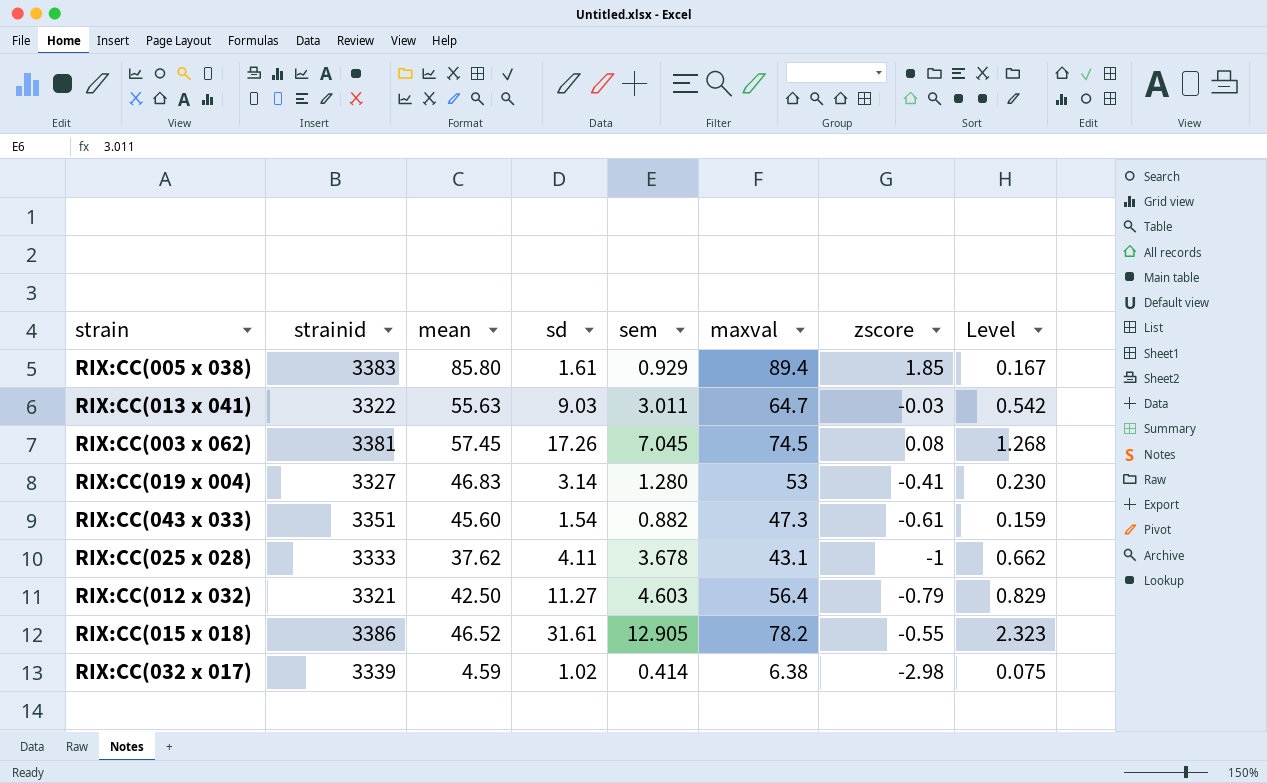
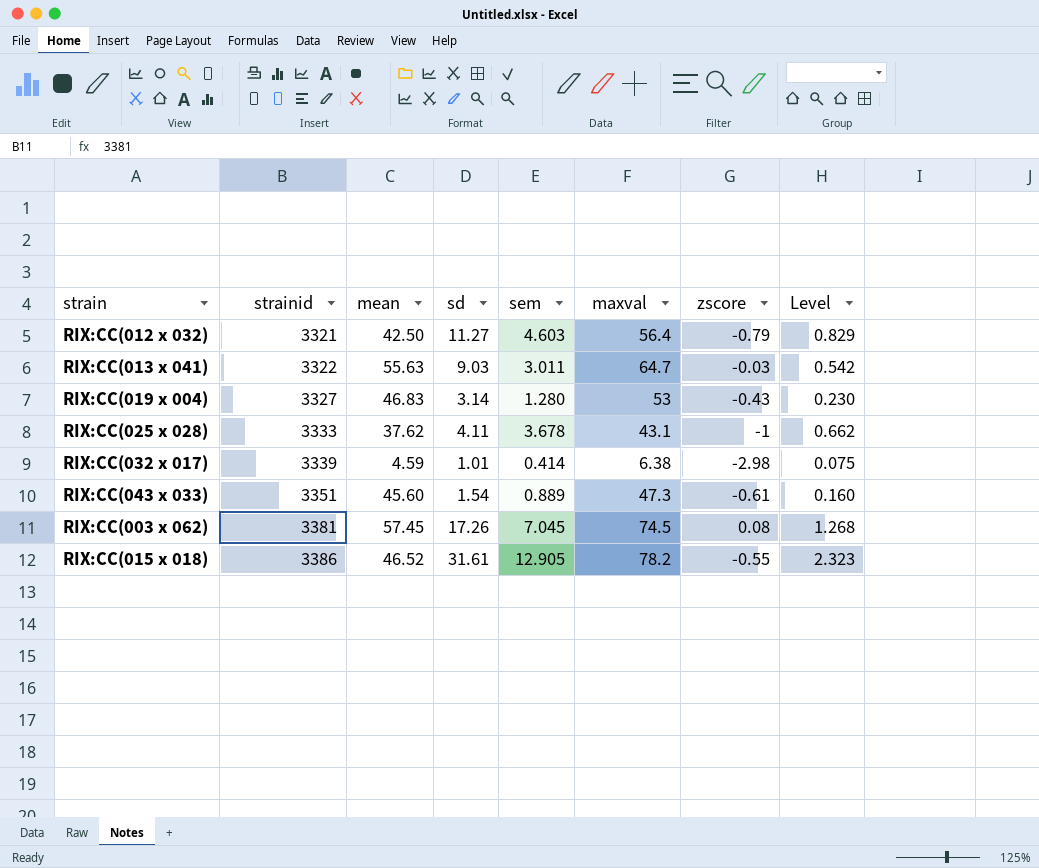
row order: none -> strainid ascending
row RIX:CC(005 x 038): 3383 | 85.80 | 1.61 | 0.929 | 89.4 | 1.85 | 0.167 -> none
RIX:CC(019 x 004) | zscore: -0.41 -> -0.43
RIX:CC(032 x 017) | sd: 1.02 -> 1.01
RIX:CC(043 x 033) | sem: 0.882 -> 0.889
RIX:CC(043 x 033) | Level: 0.159 -> 0.160

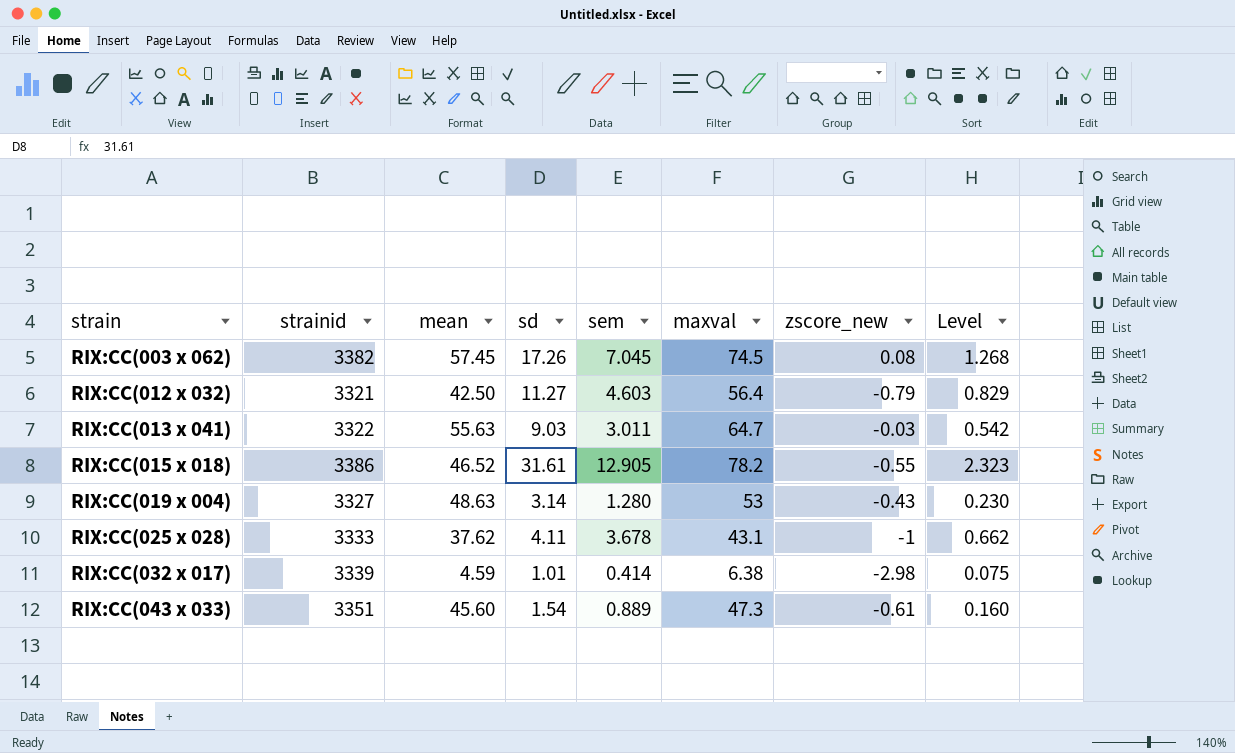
row order: strainid ascending -> strain ascending
column name: zscore -> zscore_new
RIX:CC(003 x 062) | strainid: 3381 -> 3382
RIX:CC(019 x 004) | mean: 46.83 -> 48.63

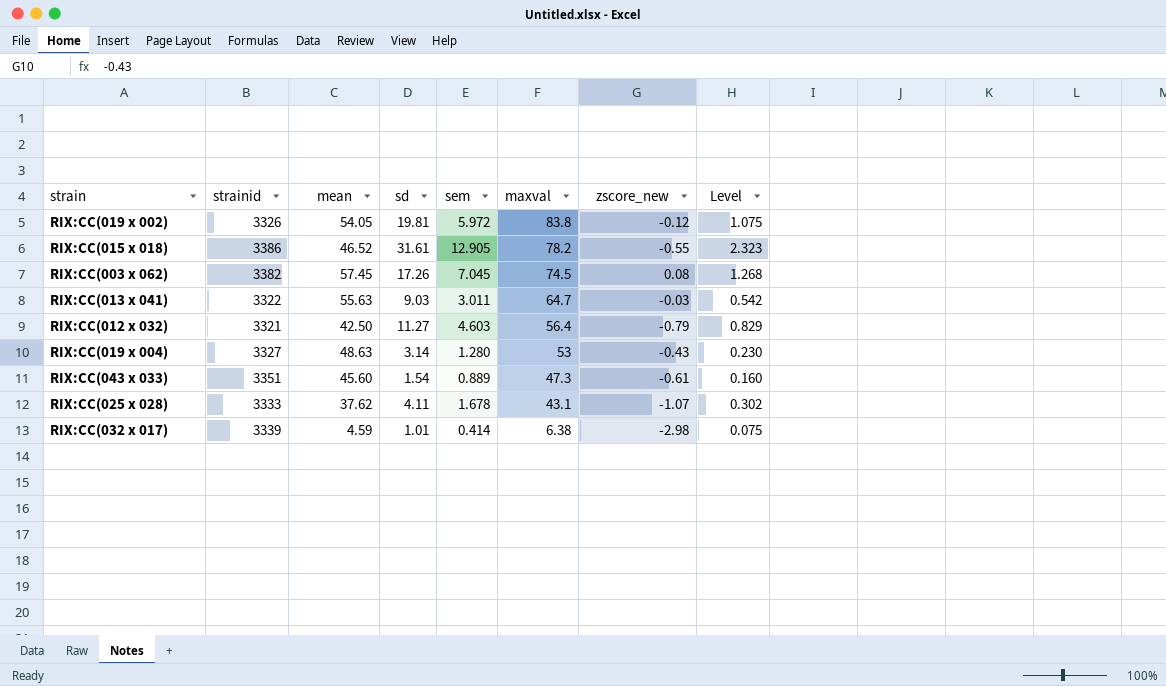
row order: strain ascending -> maxval descending
row RIX:CC(019 x 002): none -> 3326 | 54.05 | 19.81 | 5.972 | 83.8 | -0.12 | 1.075
RIX:CC(025 x 028) | sem: 3.678 -> 1.678
RIX:CC(025 x 028) | zscore_new: -1 -> -1.07
RIX:CC(025 x 028) | Level: 0.662 -> 0.302

